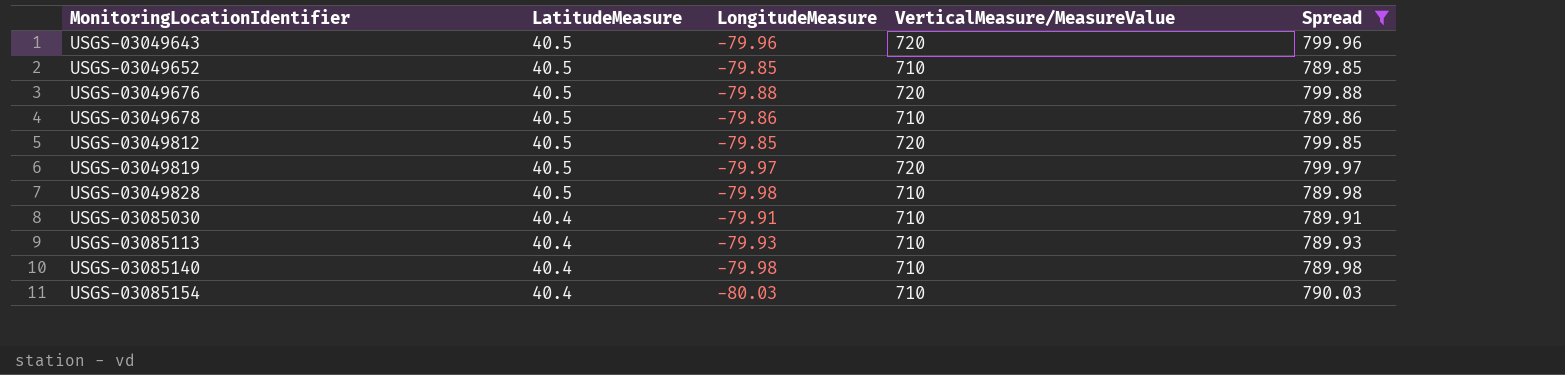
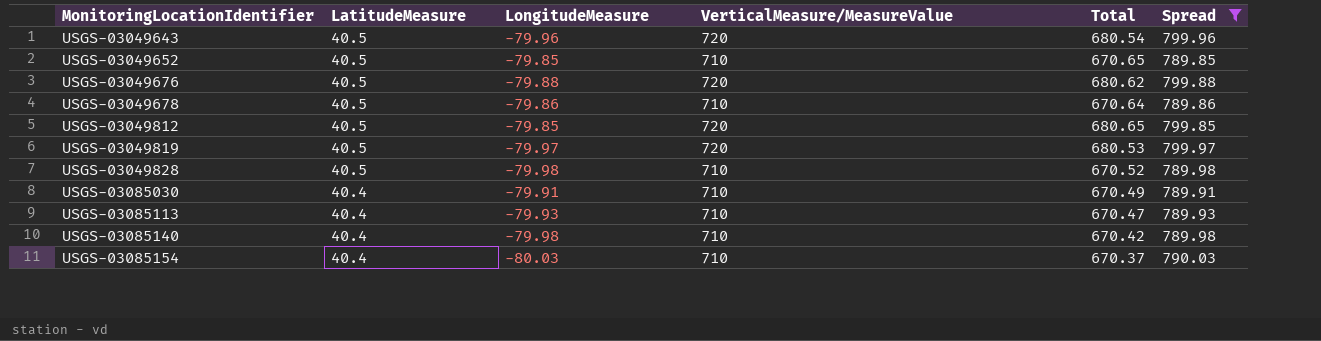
column Total | formula: none -> [LatitudeMeasure] + [LongitudeMeasure] + [VerticalMeasure/MeasureValue]

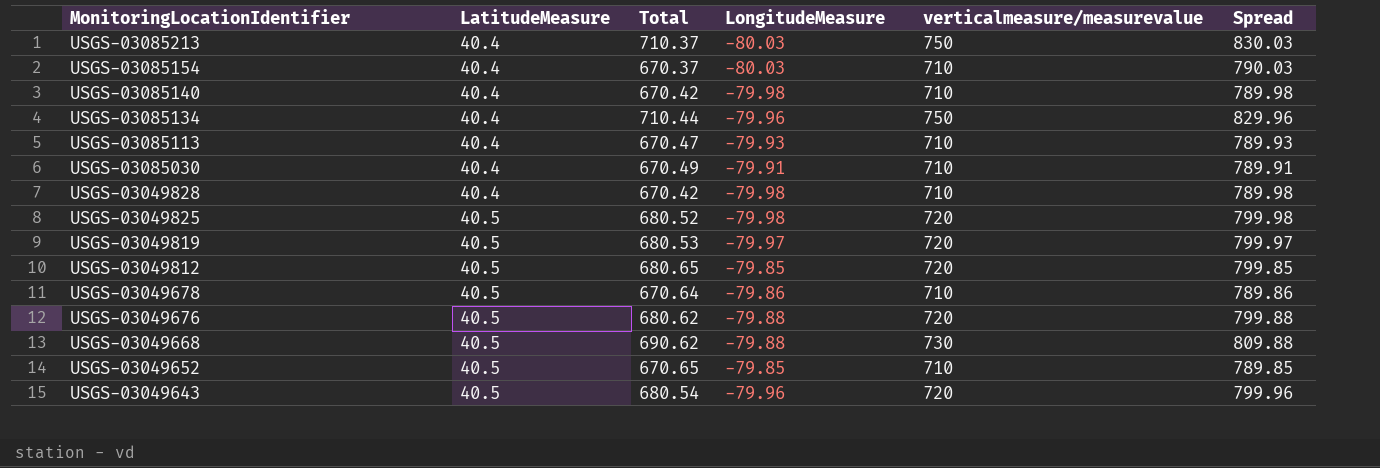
filter: Spread <= 799.97 -> none
row order: MonitoringLocationIdentifier ascending -> MonitoringLocationIdentifier descending
column Total | position: 5 -> 3
column name: VerticalMeasure/MeasureValue -> verticalmeasure/measurevalue
USGS-03049828 | LatitudeMeasure: 40.5 -> 40.4
USGS-03049828 | Total: 670.52 -> 670.42

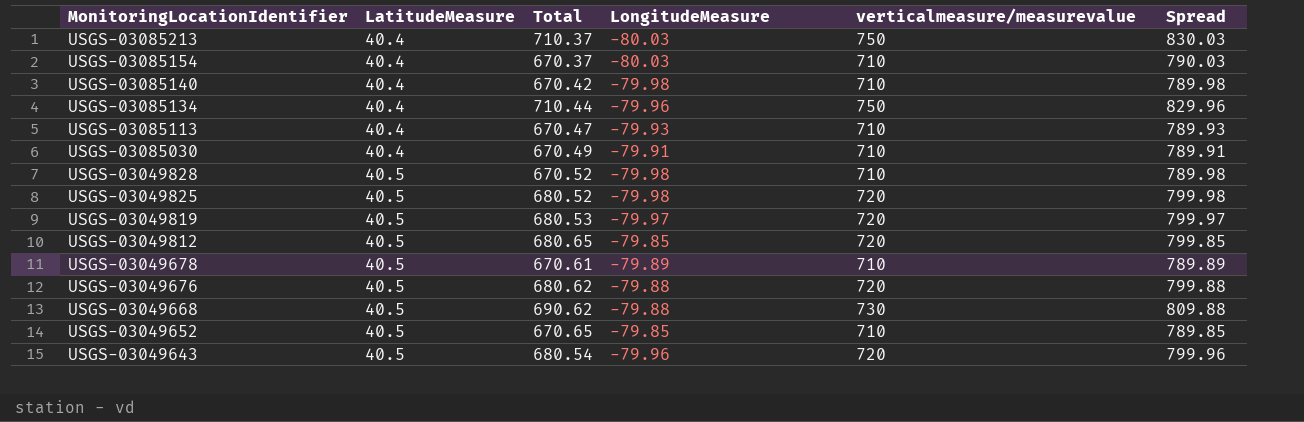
USGS-03049828 | LatitudeMeasure: 40.4 -> 40.5
USGS-03049828 | Total: 670.42 -> 670.52
USGS-03049678 | Total: 670.64 -> 670.61
USGS-03049678 | LongitudeMeasure: -79.86 -> -79.89
USGS-03049678 | Spread: 789.86 -> 789.89

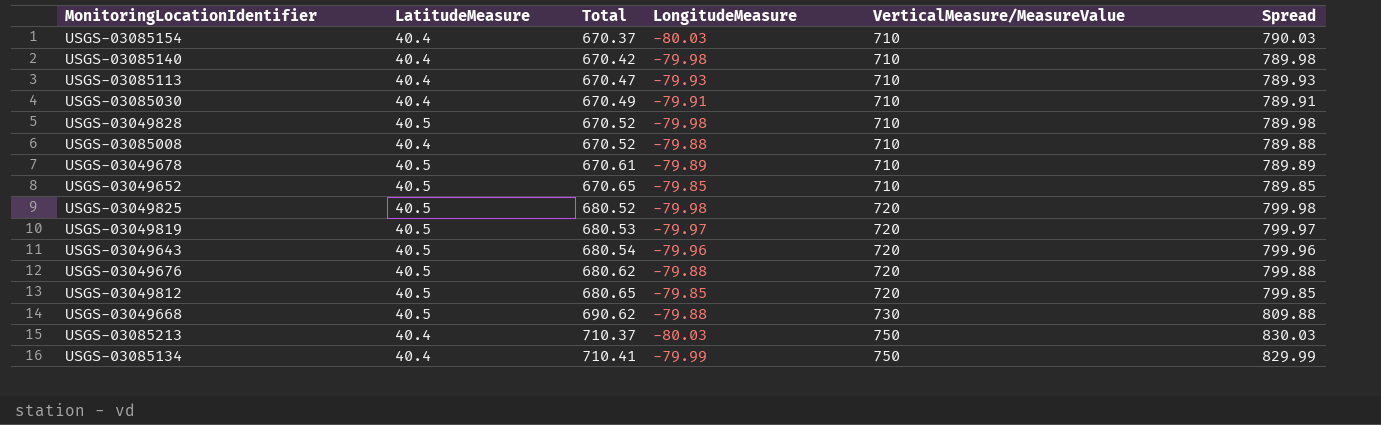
row order: MonitoringLocationIdentifier descending -> Total ascending
column name: verticalmeasure/measurevalue -> VerticalMeasure/MeasureValue
row USGS-03085008: none -> 40.4 | 670.52 | -79.88 | 710 | 789.88
USGS-03085134 | Total: 710.44 -> 710.41
USGS-03085134 | LongitudeMeasure: -79.96 -> -79.99
USGS-03085134 | Spread: 829.96 -> 829.99

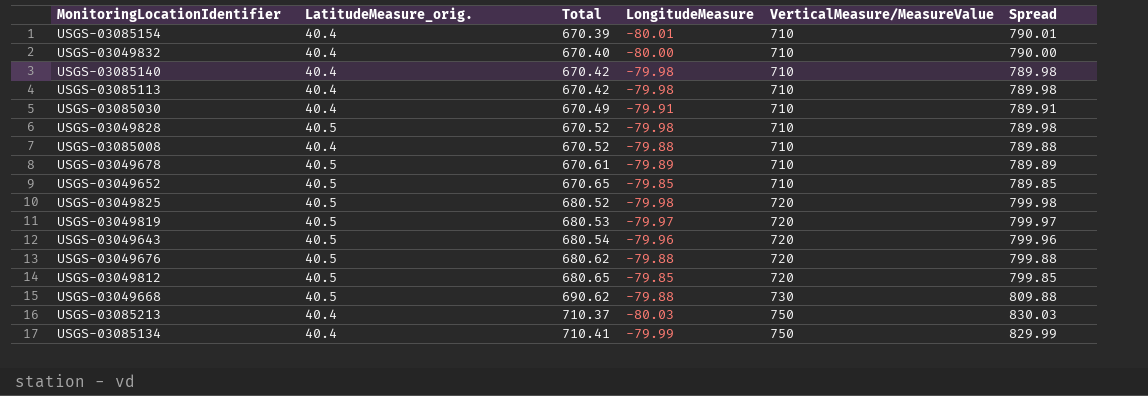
column name: LatitudeMeasure -> LatitudeMeasure_orig.
USGS-03085154 | Total: 670.37 -> 670.39
USGS-03085154 | LongitudeMeasure: -80.03 -> -80.01
USGS-03085154 | Spread: 790.03 -> 790.01
row USGS-03049832: none -> 40.4 | 670.40 | -80.00 | 710 | 790.00
USGS-03085113 | Total: 670.47 -> 670.42
USGS-03085113 | LongitudeMeasure: -79.93 -> -79.98
USGS-03085113 | Spread: 789.93 -> 789.98

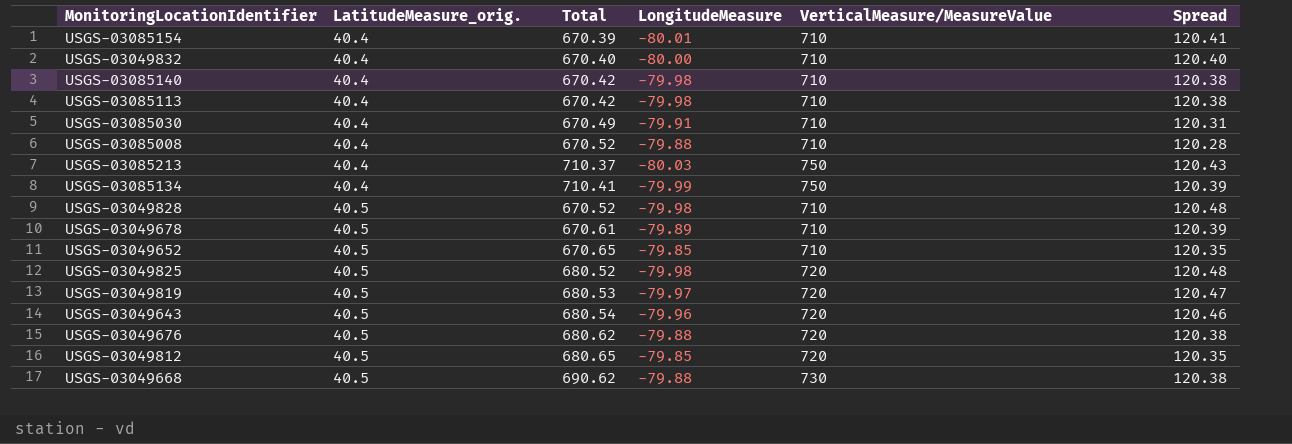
row order: Total ascending -> LatitudeMeasure_orig. ascending
column Spread | formula: [VerticalMeasure/MeasureValue] - [LongitudeMeasure] -> [LatitudeMeasure_orig.] - [LongitudeMeasure]

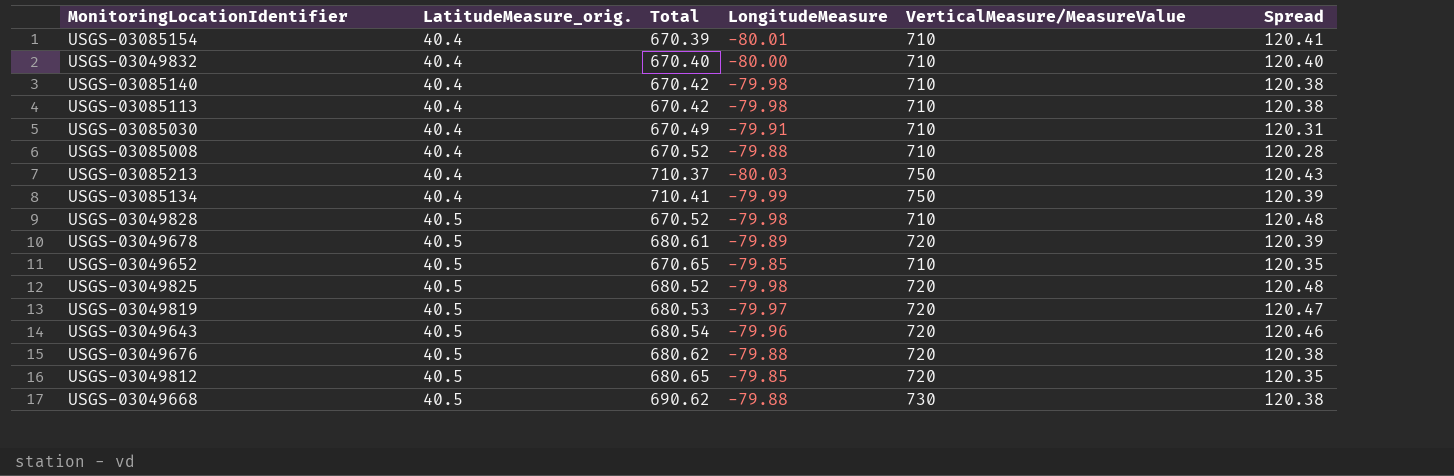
USGS-03049678 | Total: 670.61 -> 680.61
USGS-03049678 | VerticalMeasure/MeasureValue: 710 -> 720

